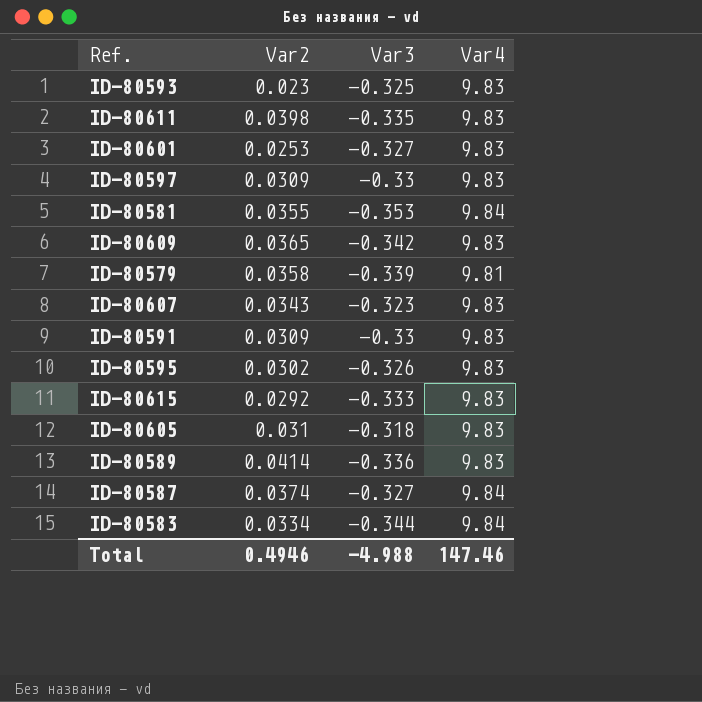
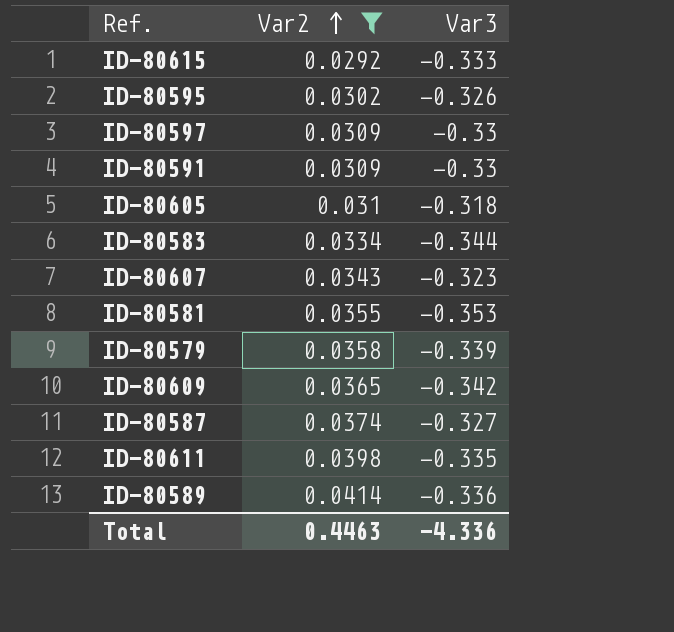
filter: none -> Var2 >= 0.0292
row order: none -> Var2 ascending
column Var4 | position: 4 -> none
Total | Var2: 0.4946 -> 0.4463
Total | Var3: -4.988 -> -4.336

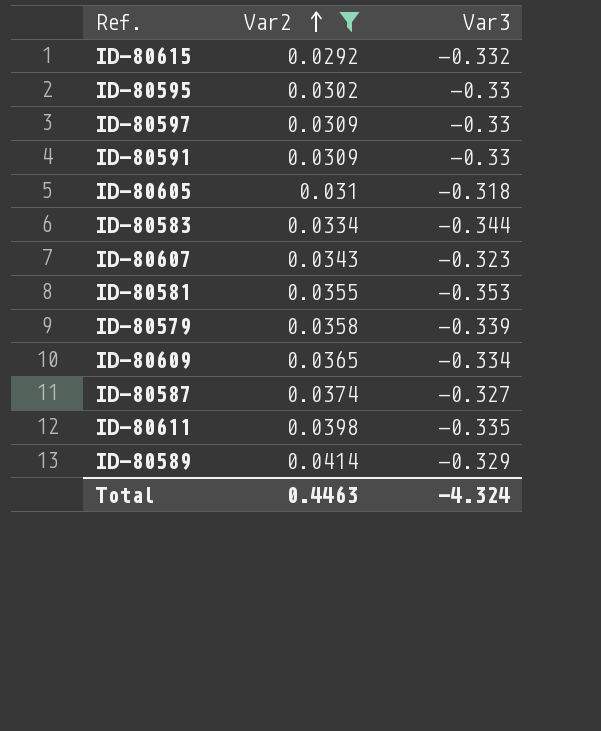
ID-80615 | Var3: -0.333 -> -0.332
ID-80595 | Var3: -0.326 -> -0.33
ID-80609 | Var3: -0.342 -> -0.334
ID-80589 | Var3: -0.336 -> -0.329
Total | Var3: -4.336 -> -4.324

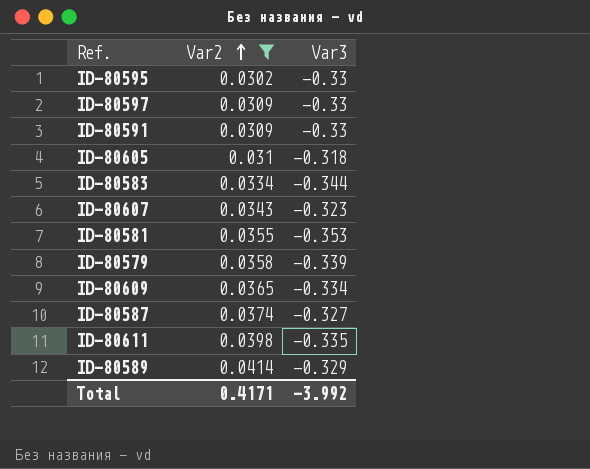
row ID-80615: 0.0292 | -0.332 -> none
Total | Var2: 0.4463 -> 0.4171
Total | Var3: -4.324 -> -3.992

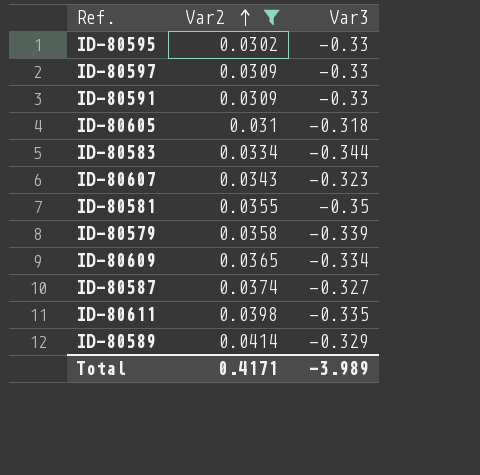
ID-80581 | Var3: -0.353 -> -0.35
Total | Var3: -3.992 -> -3.989

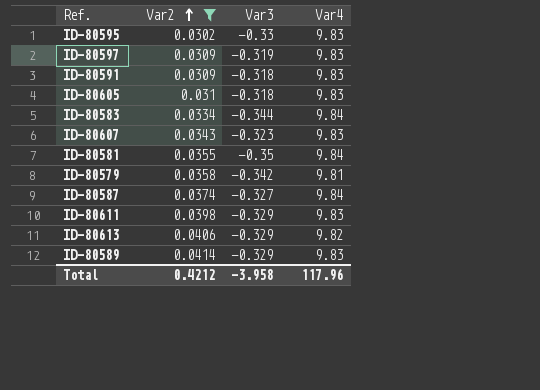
column Var4 | position: none -> 4
row ID-80609: 0.0365 | -0.334 -> none
ID-80597 | Var3: -0.33 -> -0.319
ID-80591 | Var3: -0.33 -> -0.318
ID-80579 | Var3: -0.339 -> -0.342
ID-80611 | Var3: -0.335 -> -0.329
row ID-80613: none -> 0.0406 | -0.329 | 9.82
Total | Var2: 0.4171 -> 0.4212
Total | Var3: -3.989 -> -3.958

